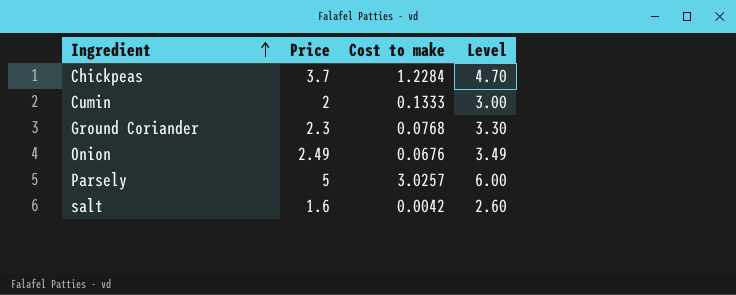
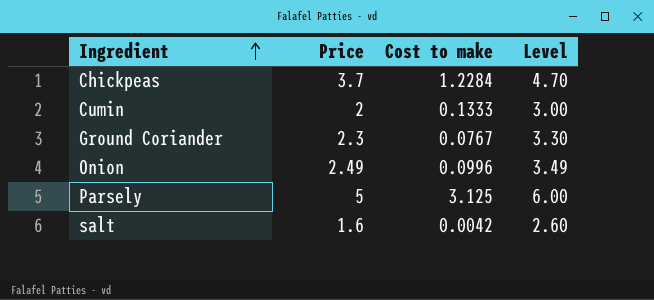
Ground Coriander | Cost to make: 0.0768 -> 0.0767
Onion | Cost to make: 0.0676 -> 0.0996
Parsely | Cost to make: 3.0257 -> 3.125

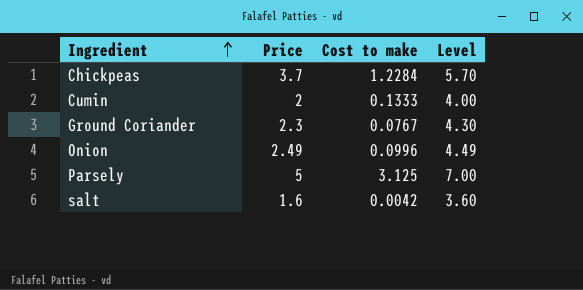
column Level | formula: [Price] + 1 -> [Price] + 2

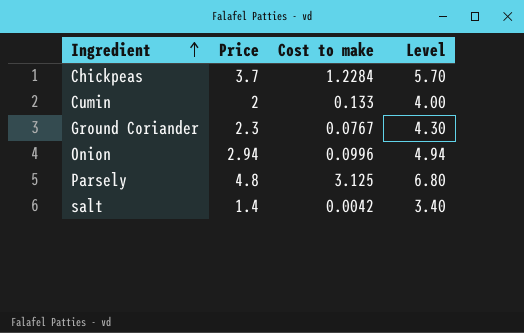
Cumin | Cost to make: 0.1333 -> 0.133
Onion | Price: 2.49 -> 2.94
Onion | Level: 4.49 -> 4.94
Parsely | Price: 5 -> 4.8
Parsely | Level: 7.00 -> 6.80
salt | Price: 1.6 -> 1.4
salt | Level: 3.60 -> 3.40

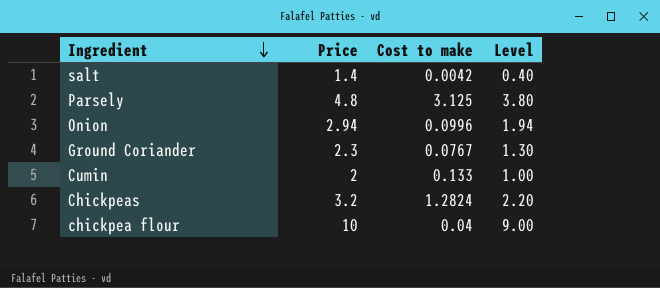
row order: Ingredient ascending -> Ingredient descending
column Level | formula: [Price] + 2 -> [Price] - 1
Chickpeas | Price: 3.7 -> 3.2
Chickpeas | Cost to make: 1.2284 -> 1.2824
row chickpea flour: none -> 10 | 0.04 | 9.00

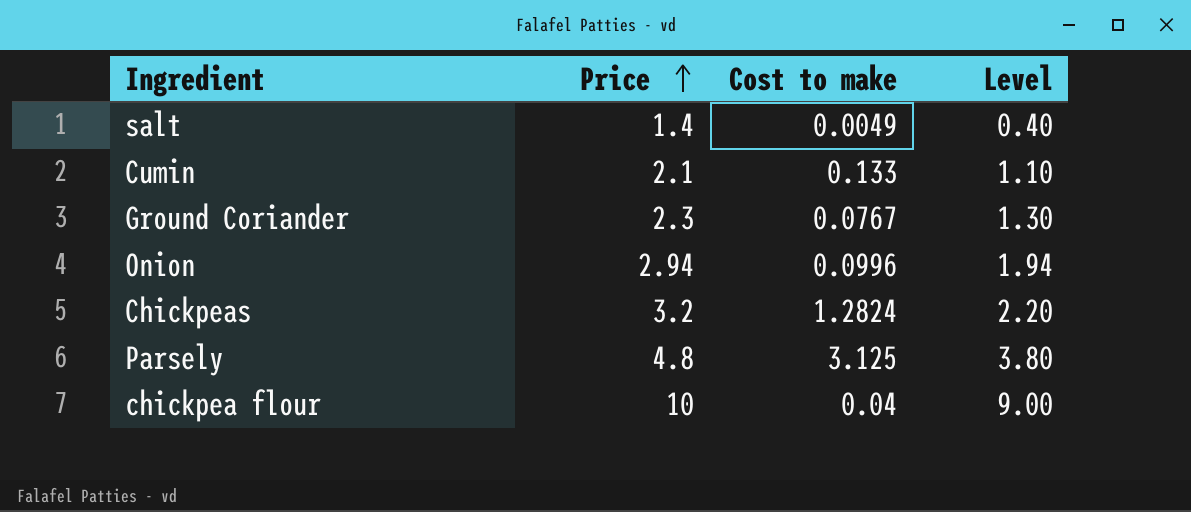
row order: Ingredient descending -> Price ascending
salt | Cost to make: 0.0042 -> 0.0049
Cumin | Price: 2 -> 2.1
Cumin | Level: 1.00 -> 1.10

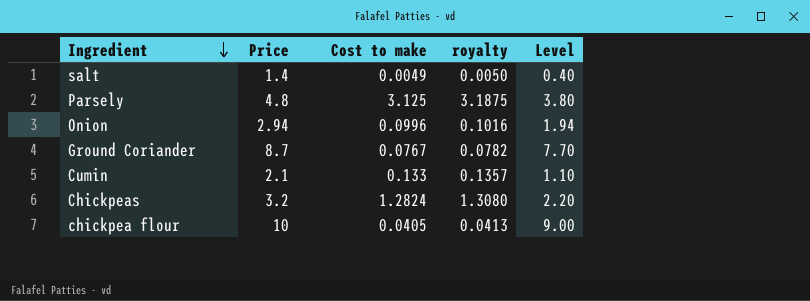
row order: Price ascending -> Ingredient descending
column royalty | formula: none -> [Cost to make] * 1.02
Ground Coriander | Price: 2.3 -> 8.7
Ground Coriander | Level: 1.30 -> 7.70
chickpea flour | Cost to make: 0.04 -> 0.0405

